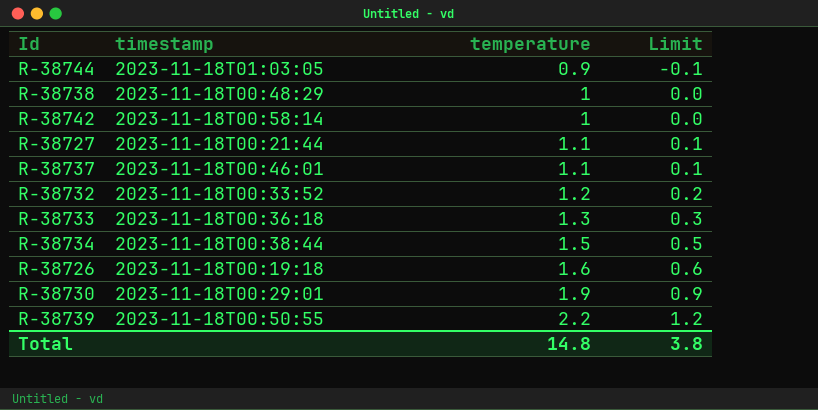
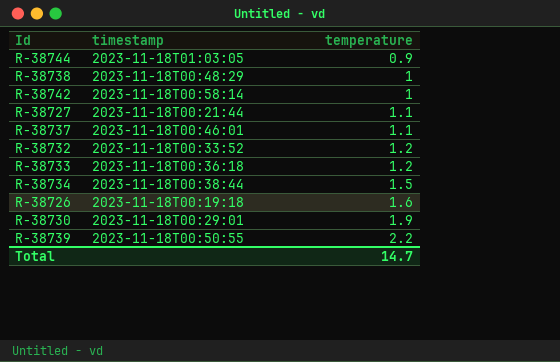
column Limit | formula: [temperature] - 1 -> none
R-38733 | temperature: 1.3 -> 1.2
Total | temperature: 14.8 -> 14.7

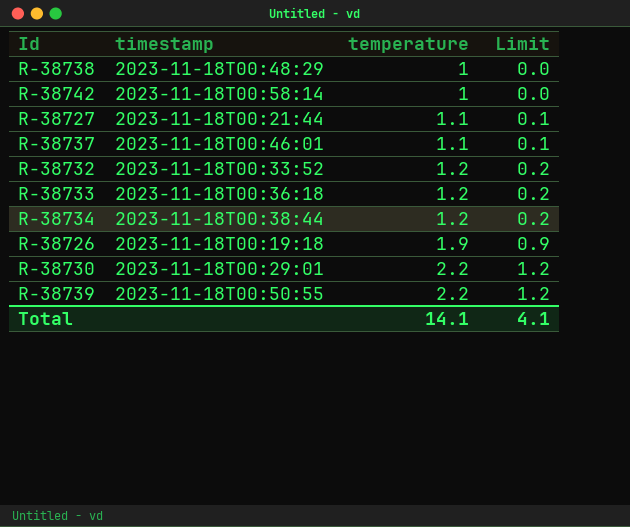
column Limit | formula: none -> [temperature] - 1
row R-38744: 2023-11-18T01:03:05 | 0.9 -> none
R-38734 | temperature: 1.5 -> 1.2
R-38726 | temperature: 1.6 -> 1.9
R-38730 | temperature: 1.9 -> 2.2
Total | temperature: 14.7 -> 14.1

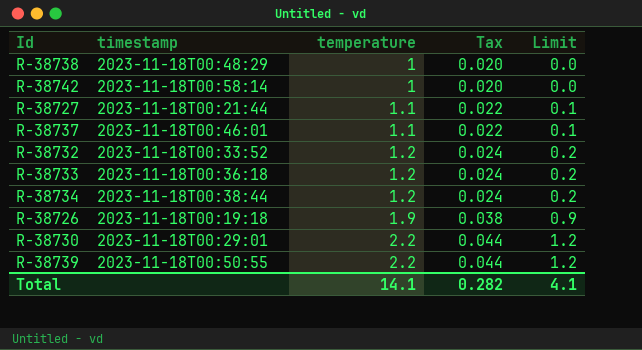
column Tax | formula: none -> [temperature] * 0.02

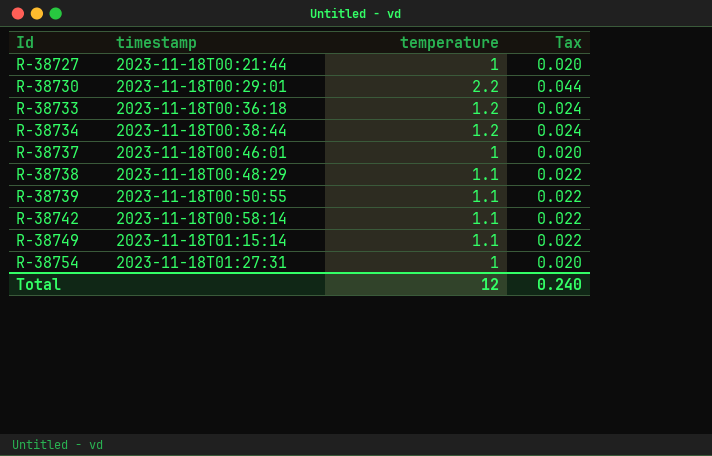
row order: temperature ascending -> Id ascending
column Limit | formula: [temperature] - 1 -> none
row R-38732: 2023-11-18T00:33:52 | 1.2 | 0.024 | 0.2 -> none
row R-38726: 2023-11-18T00:19:18 | 1.9 | 0.038 | 0.9 -> none
R-38727 | temperature: 1.1 -> 1
R-38727 | Tax: 0.022 -> 0.020
R-38737 | temperature: 1.1 -> 1
R-38737 | Tax: 0.022 -> 0.020
R-38738 | temperature: 1 -> 1.1
R-38738 | Tax: 0.020 -> 0.022
R-38739 | temperature: 2.2 -> 1.1
R-38739 | Tax: 0.044 -> 0.022
R-38742 | temperature: 1 -> 1.1
R-38742 | Tax: 0.020 -> 0.022
row R-38749: none -> 2023-11-18T01:15:14 | 1.1 | 0.022
row R-38754: none -> 2023-11-18T01:27:31 | 1 | 0.020
Total | temperature: 14.1 -> 12
Total | Tax: 0.282 -> 0.240

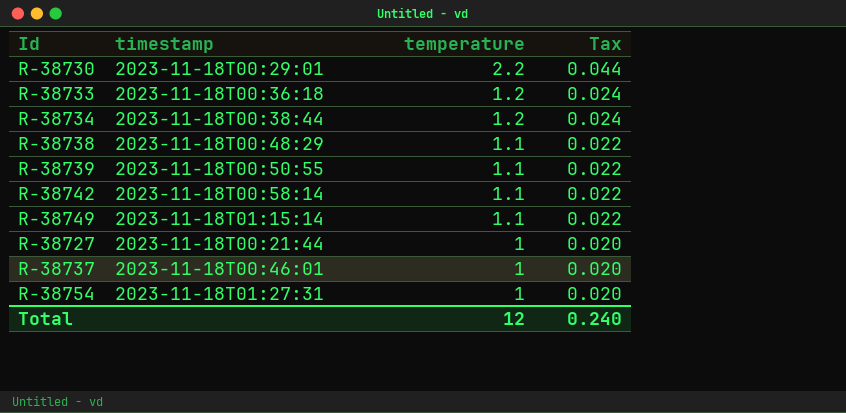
row order: Id ascending -> temperature descending

